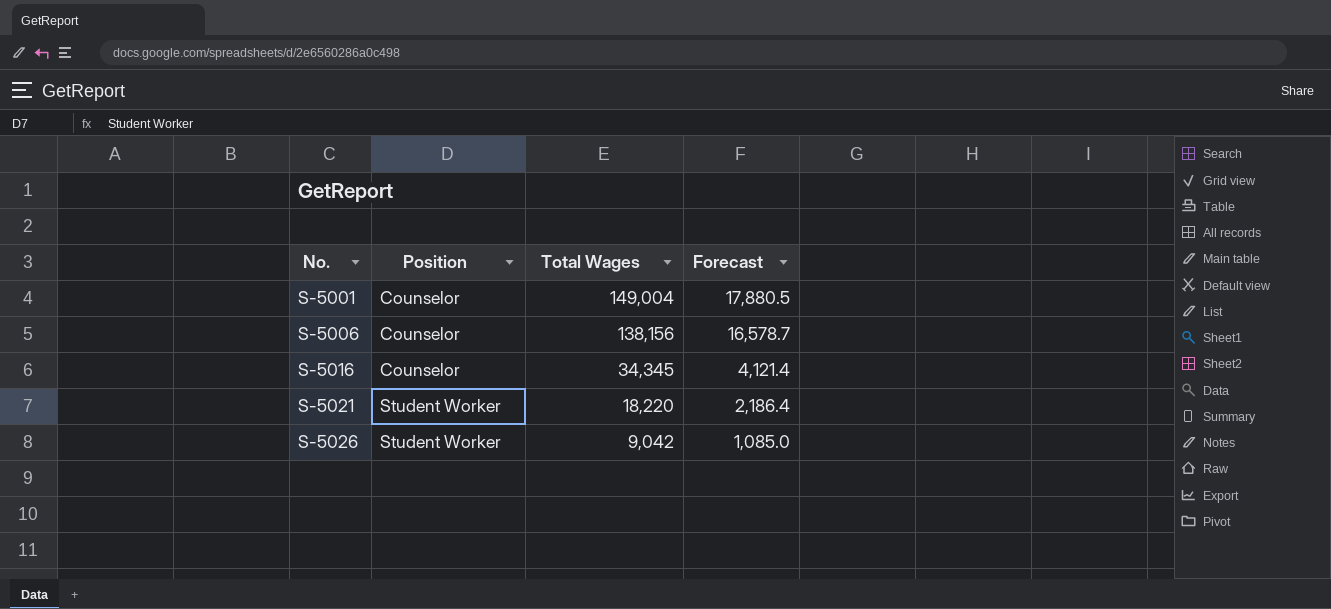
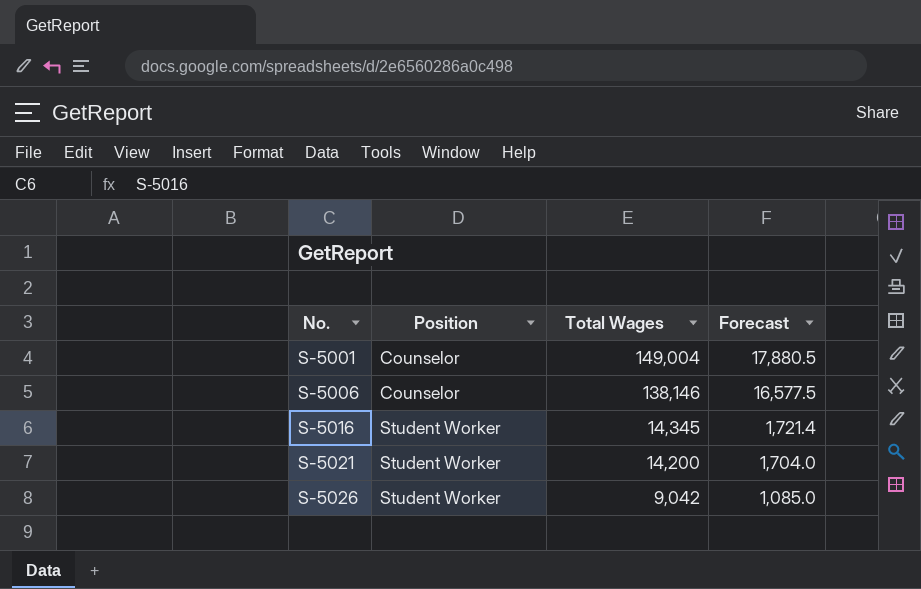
S-5006 | Total Wages: 138,156 -> 138,146
S-5006 | Forecast: 16,578.7 -> 16,577.5
S-5016 | Position: Counselor -> Student Worker
S-5016 | Total Wages: 34,345 -> 14,345
S-5016 | Forecast: 4,121.4 -> 1,721.4
S-5021 | Total Wages: 18,220 -> 14,200
S-5021 | Forecast: 2,186.4 -> 1,704.0

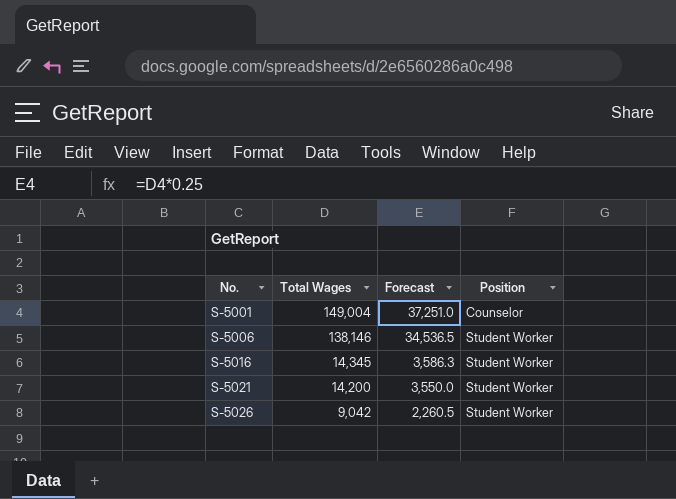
column Forecast | formula: [Total Wages] * 0.12 -> [Total Wages] * 0.25
column Position | position: 2 -> 4
S-5006 | Position: Counselor -> Student Worker

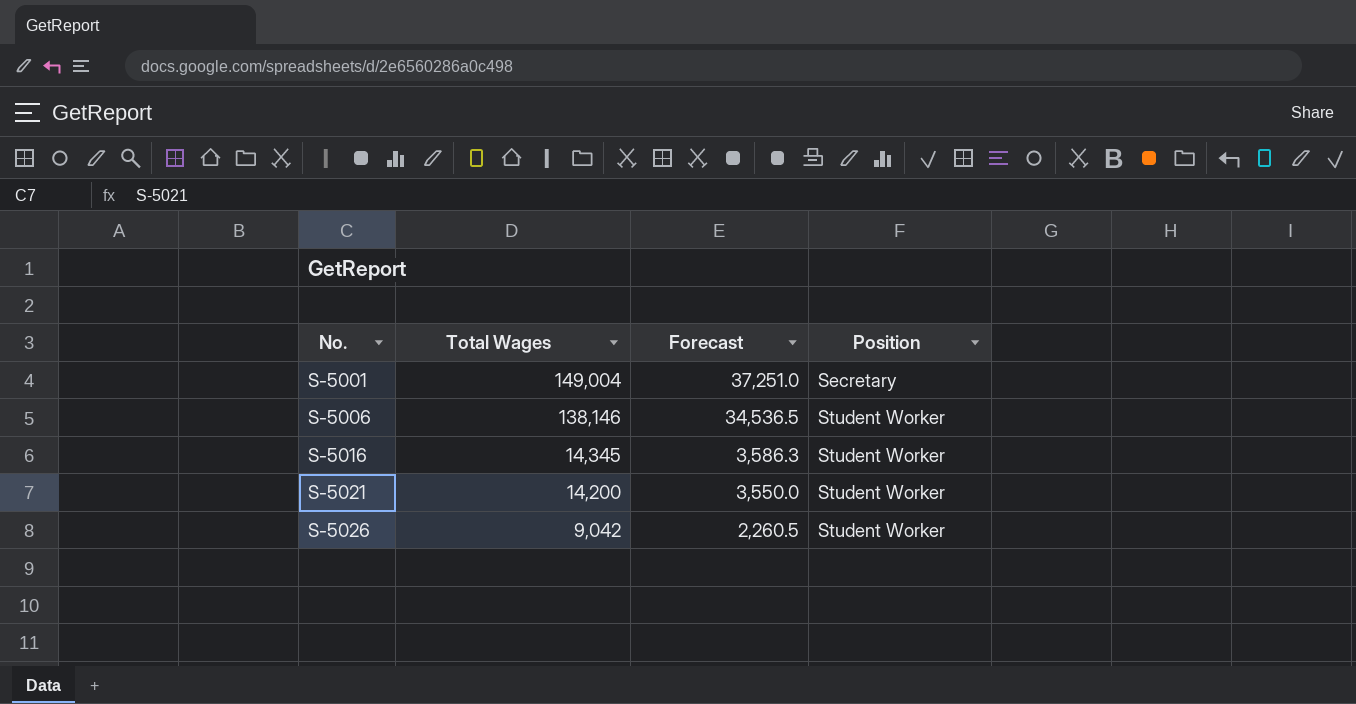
S-5001 | Position: Counselor -> Secretary

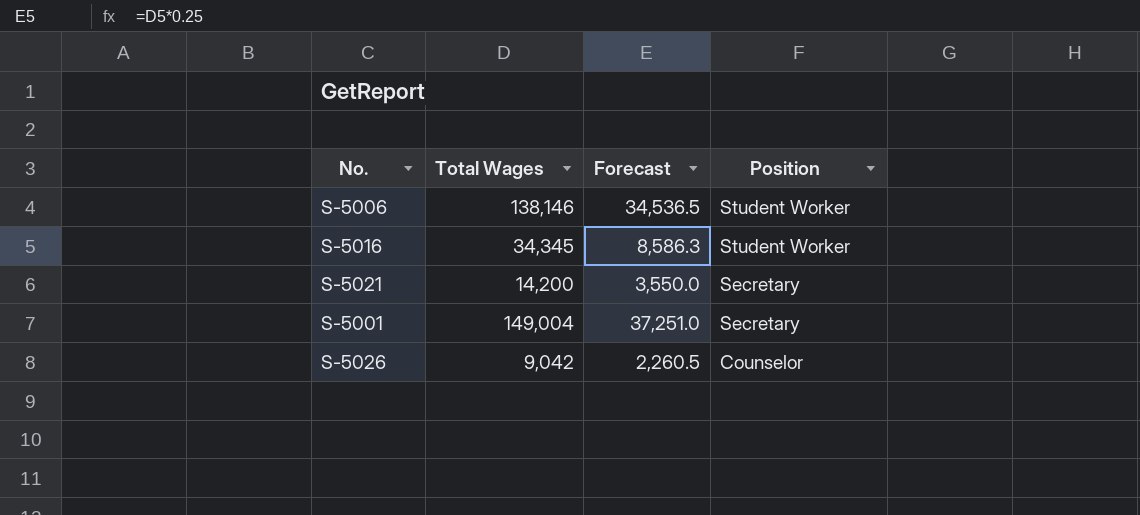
row order: No. ascending -> Position descending
S-5016 | Total Wages: 14,345 -> 34,345
S-5016 | Forecast: 3,586.3 -> 8,586.3
S-5021 | Position: Student Worker -> Secretary
S-5026 | Position: Student Worker -> Counselor

